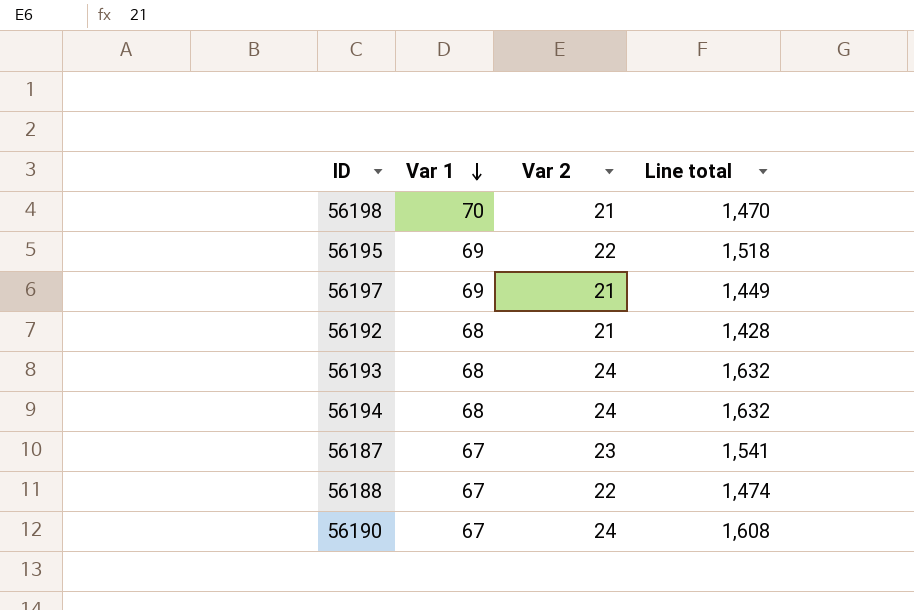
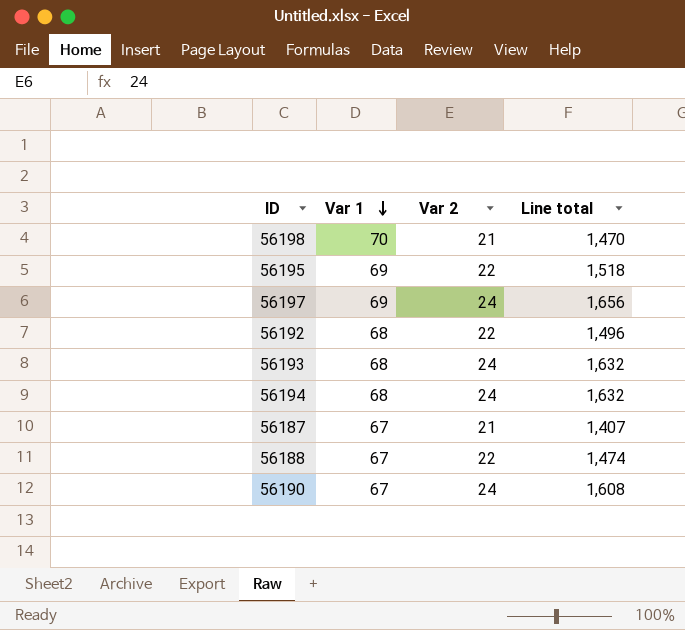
56197 | Var 2: 21 -> 24
56197 | Line total: 1,449 -> 1,656
56192 | Var 2: 21 -> 22
56192 | Line total: 1,428 -> 1,496
56187 | Var 2: 23 -> 21
56187 | Line total: 1,541 -> 1,407

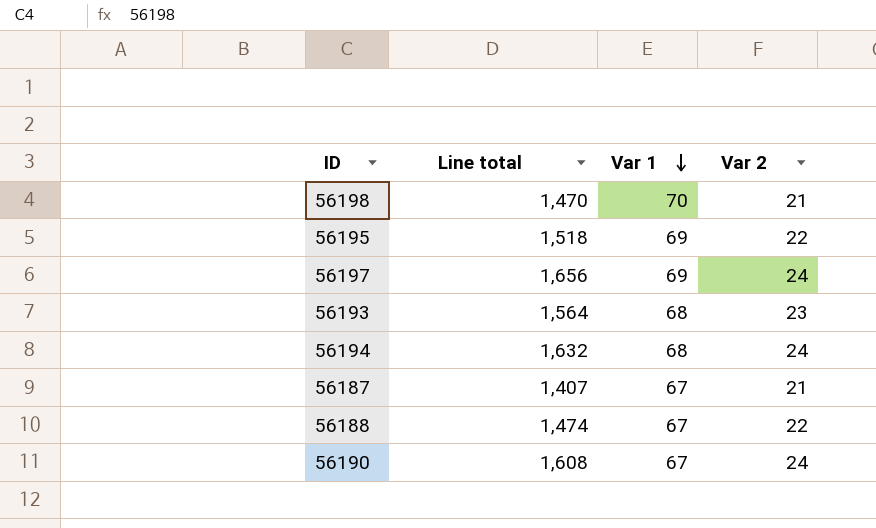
column Line total | position: 4 -> 2
row 56192: 68 | 22 | 1,496 -> none
56193 | Line total: 1,632 -> 1,564
56193 | Var 2: 24 -> 23

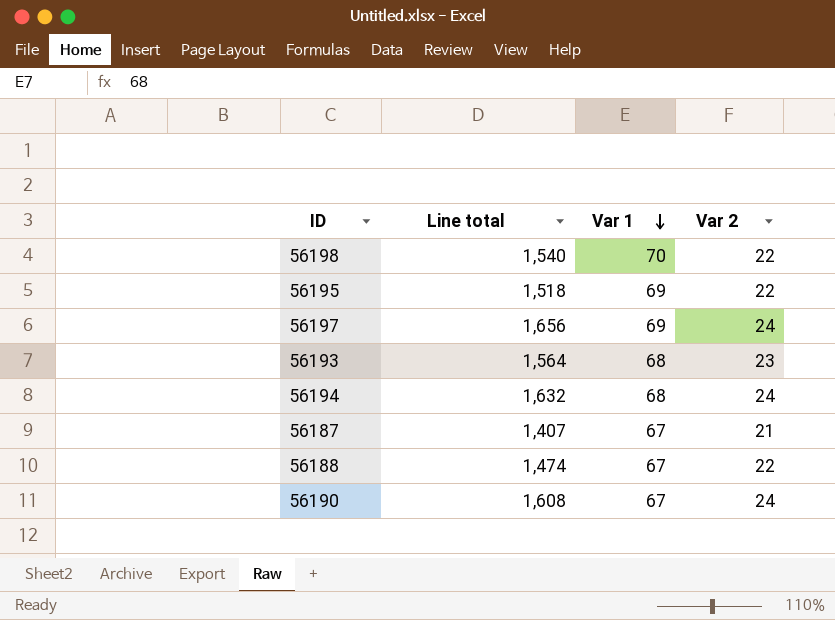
56198 | Line total: 1,470 -> 1,540
56198 | Var 2: 21 -> 22

